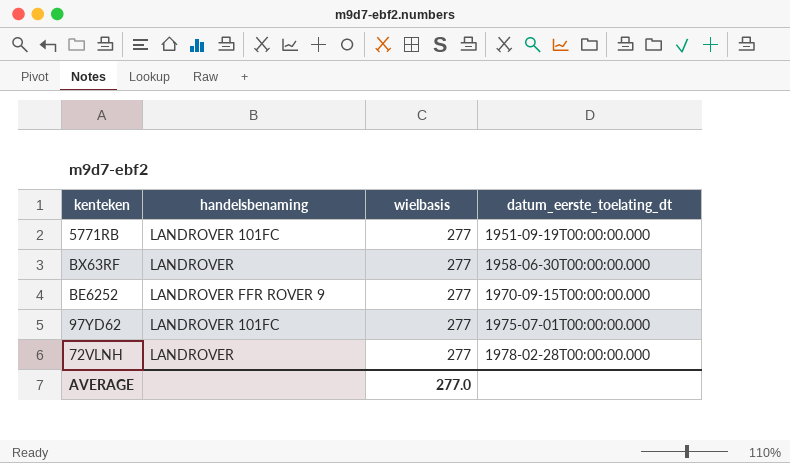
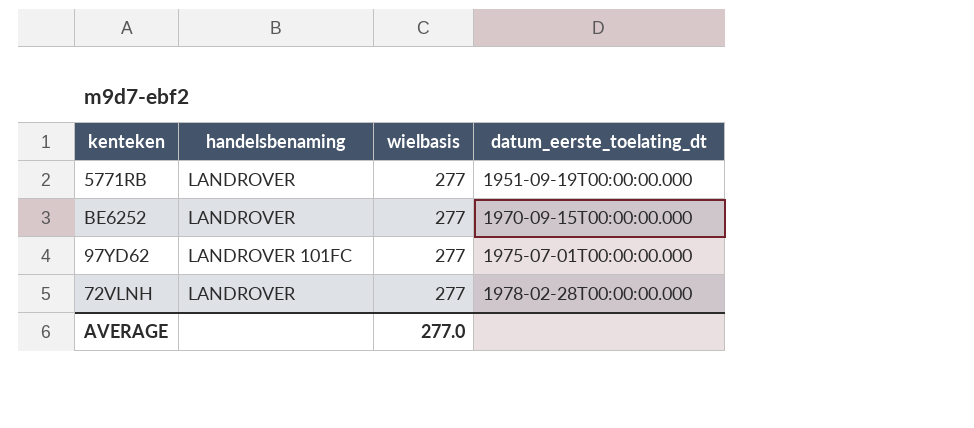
row BX63RF: LANDROVER | 277 | 1958-06-30T00:00:00.000 -> none
5771RB | handelsbenaming: LANDROVER 101FC -> LANDROVER
BE6252 | handelsbenaming: LANDROVER FFR ROVER 9 -> LANDROVER

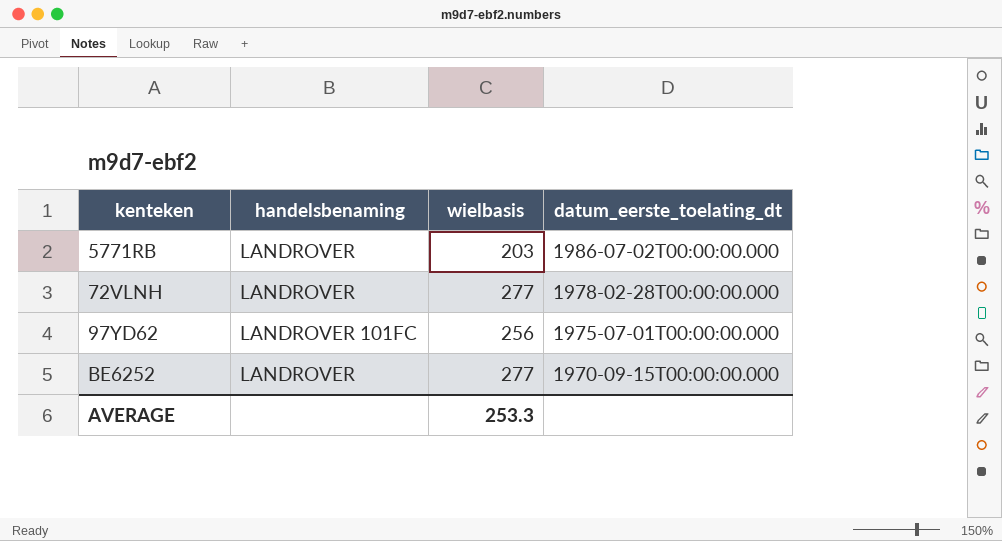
row order: datum_eerste_toelating_dt ascending -> datum_eerste_toelating_dt descending
5771RB | wielbasis: 277 -> 203
5771RB | datum_eerste_toelating_dt: 1951-09-19T00:00:00.000 -> 1986-07-02T00:00:00.000
97YD62 | wielbasis: 277 -> 256
AVERAGE | wielbasis: 277.0 -> 253.3

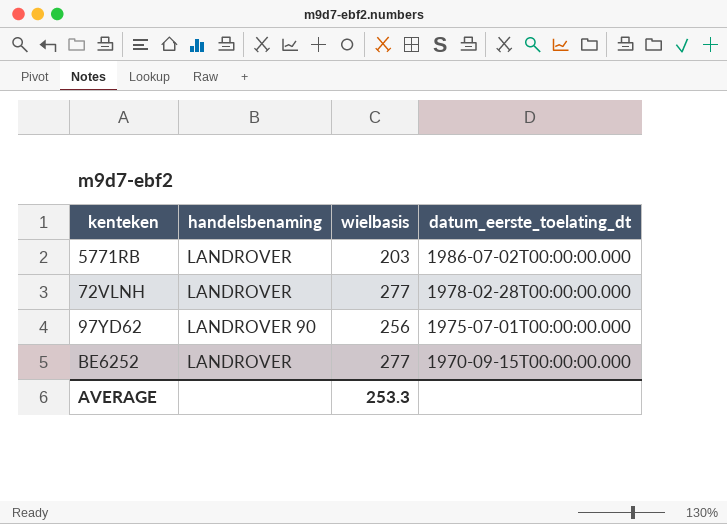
97YD62 | handelsbenaming: LANDROVER 101FC -> LANDROVER 90

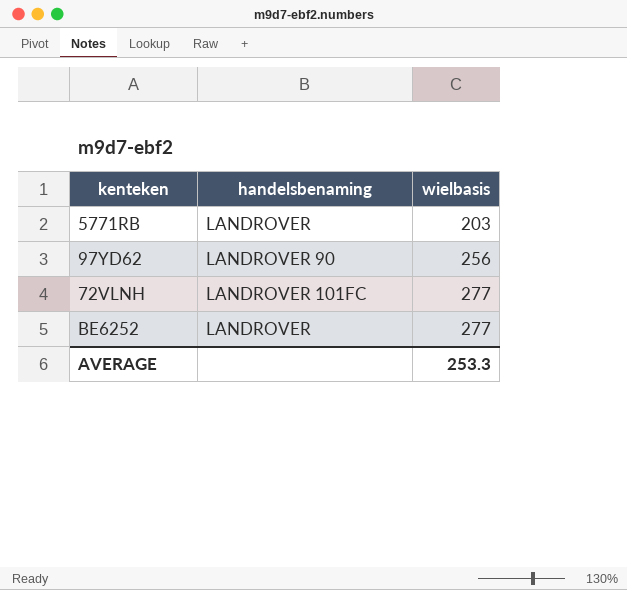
row order: datum_eerste_toelating_dt descending -> wielbasis ascending
column datum_eerste_toelating_dt | position: 4 -> none
72VLNH | handelsbenaming: LANDROVER -> LANDROVER 101FC

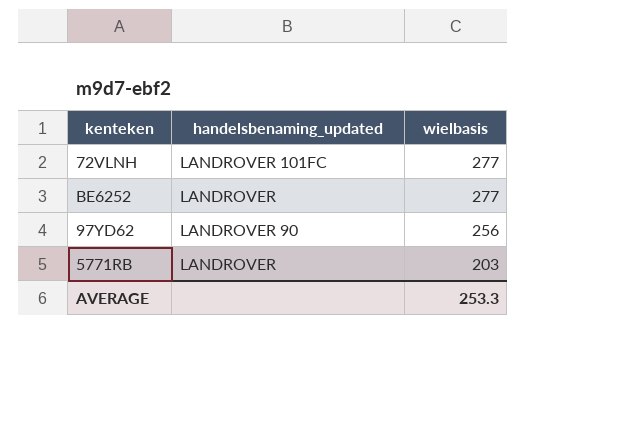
row order: wielbasis ascending -> wielbasis descending
column name: handelsbenaming -> handelsbenaming_updated

